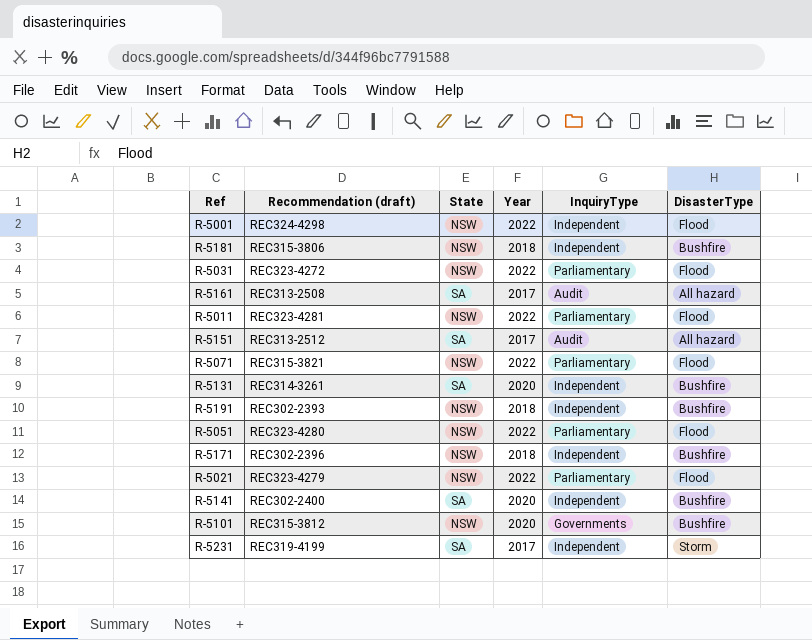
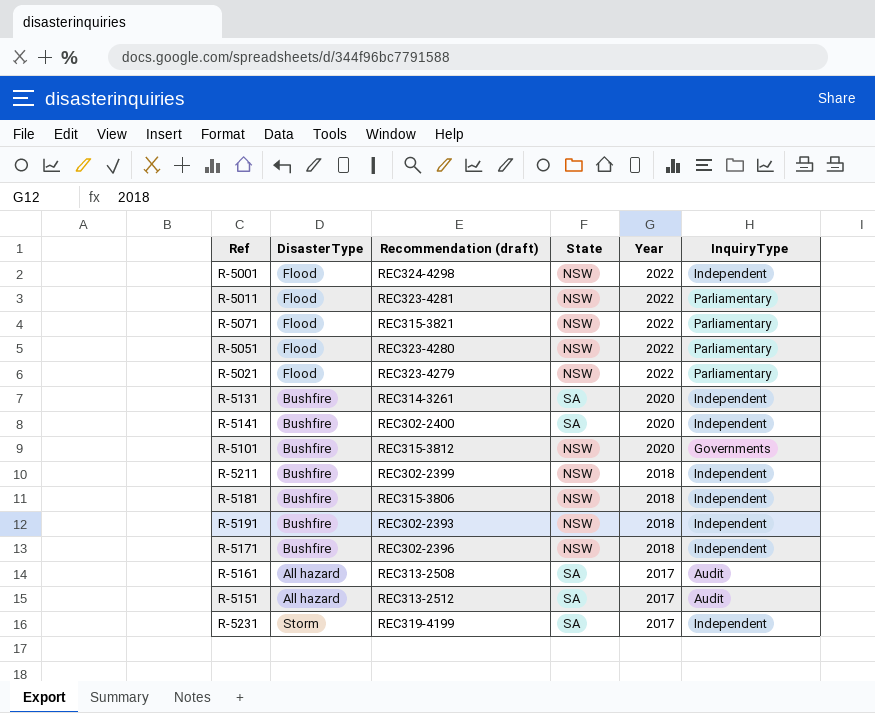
row order: none -> Year descending
column DisasterType | position: 6 -> 2
row R-5031: REC323-4272 | NSW | 2022 | Parliamentary | Flood -> none
row R-5211: none -> Bushfire | REC302-2399 | NSW | 2018 | Independent

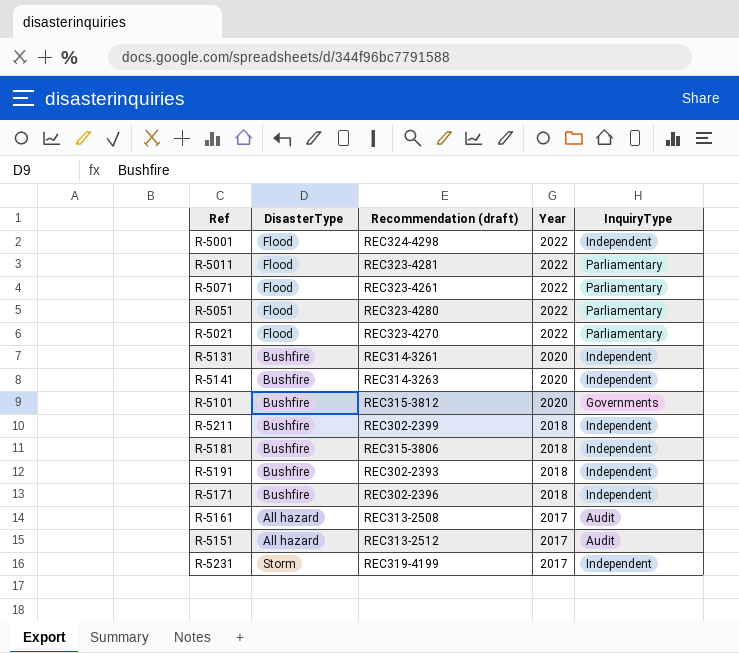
column State | position: 4 -> none
R-5071 | Recommendation (draft): REC315-3821 -> REC323-4261
R-5021 | Recommendation (draft): REC323-4279 -> REC323-4270
R-5141 | Recommendation (draft): REC302-2400 -> REC314-3263

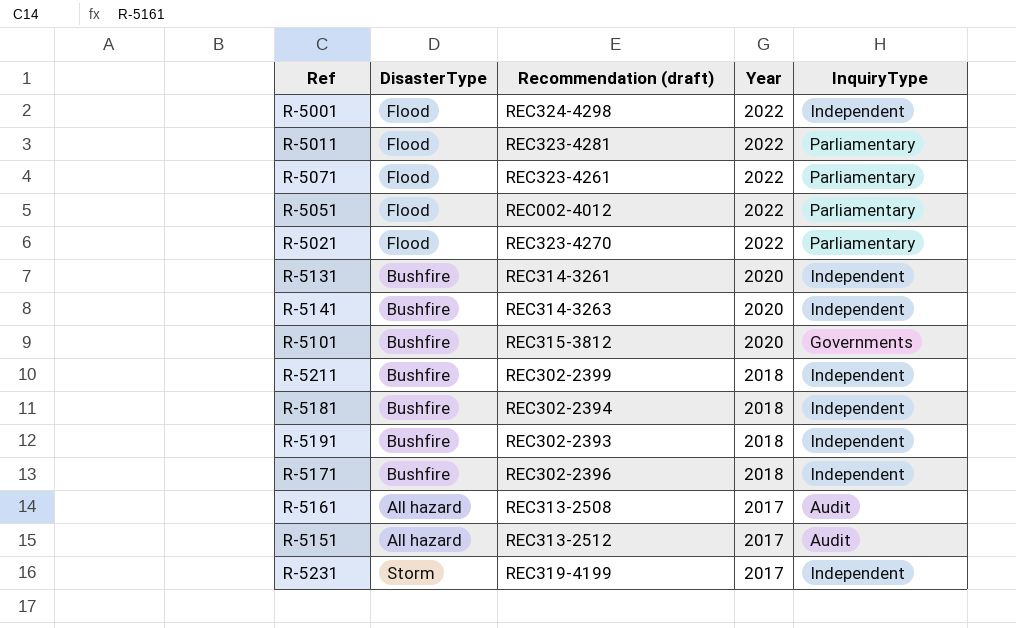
R-5051 | Recommendation (draft): REC323-4280 -> REC002-4012
R-5181 | Recommendation (draft): REC315-3806 -> REC302-2394

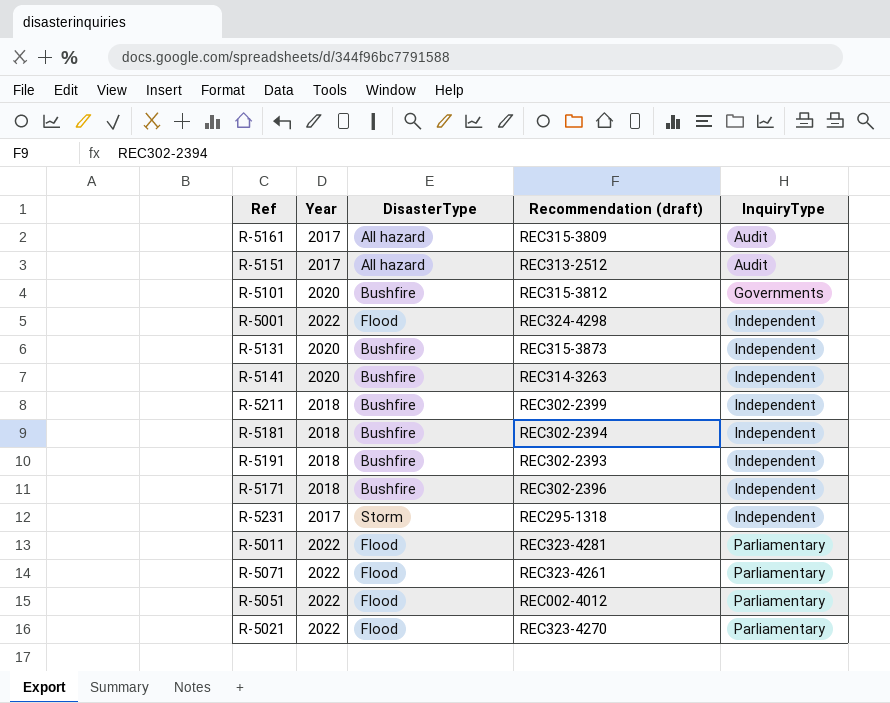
row order: Year descending -> InquiryType ascending
column Year | position: 4 -> 2
R-5161 | Recommendation (draft): REC313-2508 -> REC315-3809
R-5131 | Recommendation (draft): REC314-3261 -> REC315-3873
R-5231 | Recommendation (draft): REC319-4199 -> REC295-1318

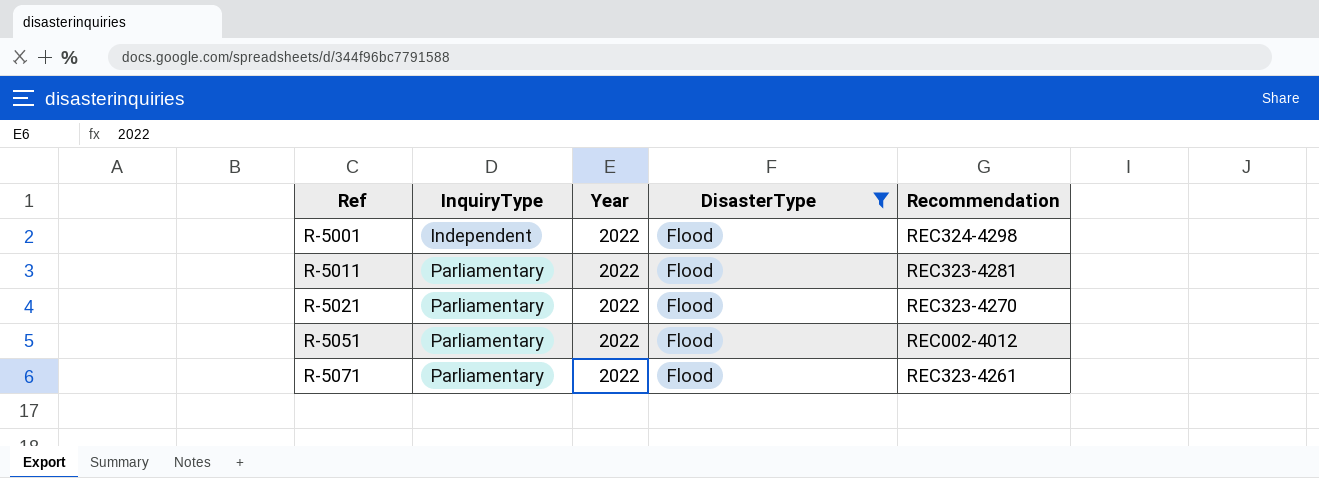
filter: none -> DisasterType = Flood
row order: InquiryType ascending -> Ref ascending
column InquiryType | position: 5 -> 2
column name: Recommendation (draft) -> Recommendation

